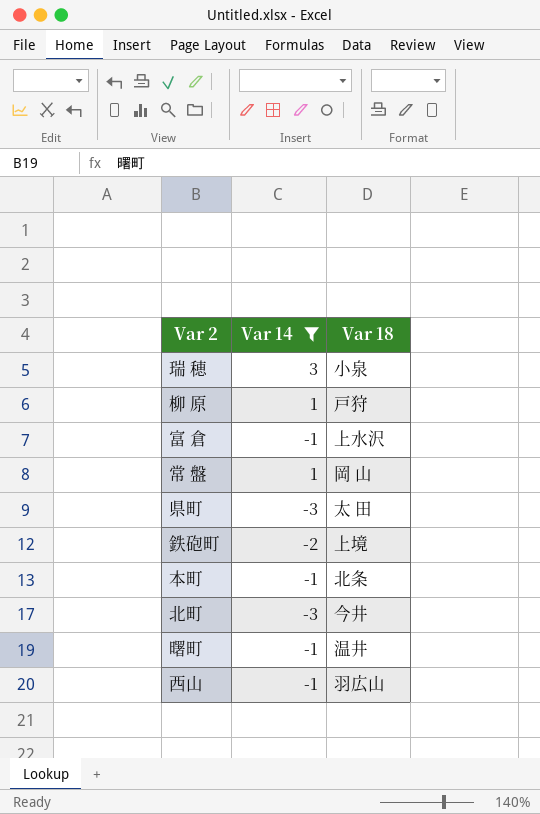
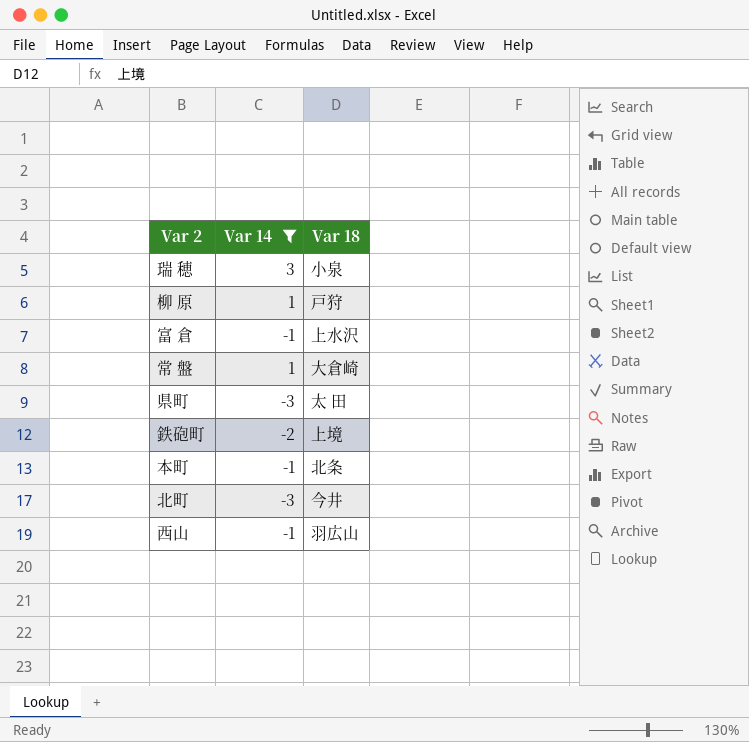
row 曙町: -1 | 温井 -> none
常 盤 | Var 18: 岡 山 -> 大倉崎

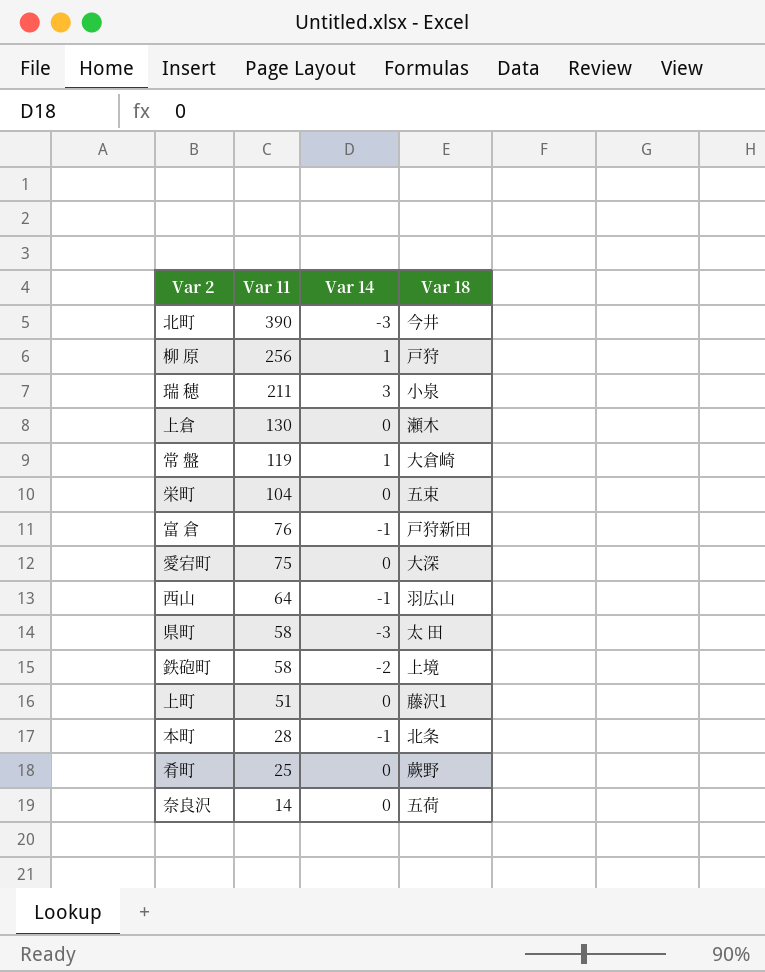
filter: Var 14 != 0 -> none
row order: none -> Var 11 descending
column Var 11 | position: none -> 2
富 倉 | Var 18: 上水沢 -> 戸狩新田

